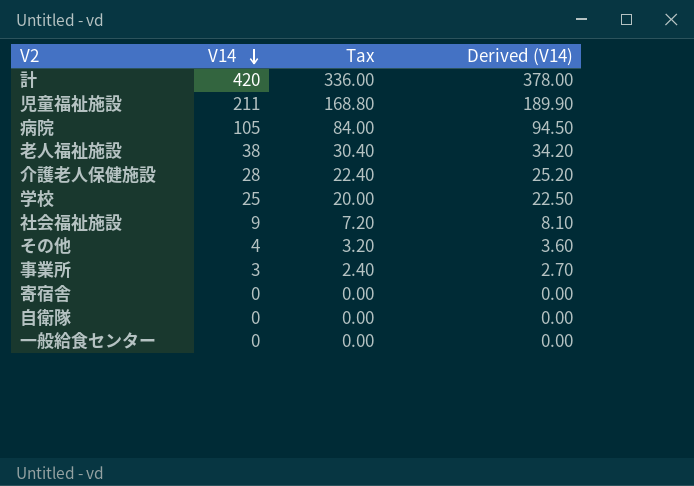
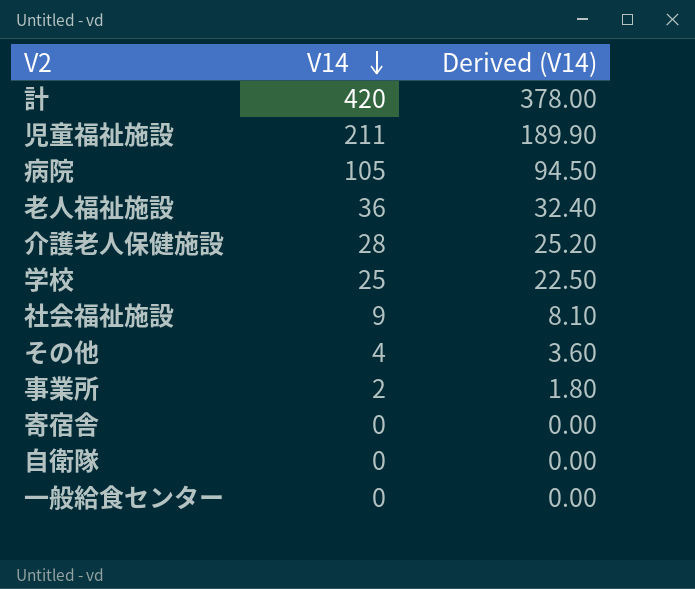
column Tax | formula: [V14] * 0.8 -> none
老人福祉施設 | V14: 38 -> 36
老人福祉施設 | Derived (V14): 34.20 -> 32.40
事業所 | V14: 3 -> 2
事業所 | Derived (V14): 2.70 -> 1.80

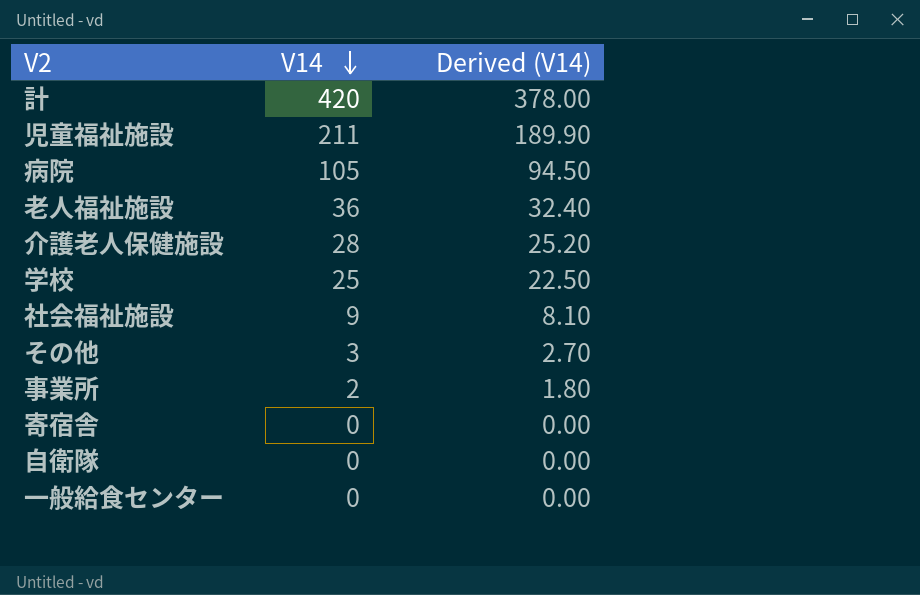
その他 | V14: 4 -> 3
その他 | Derived (V14): 3.60 -> 2.70

